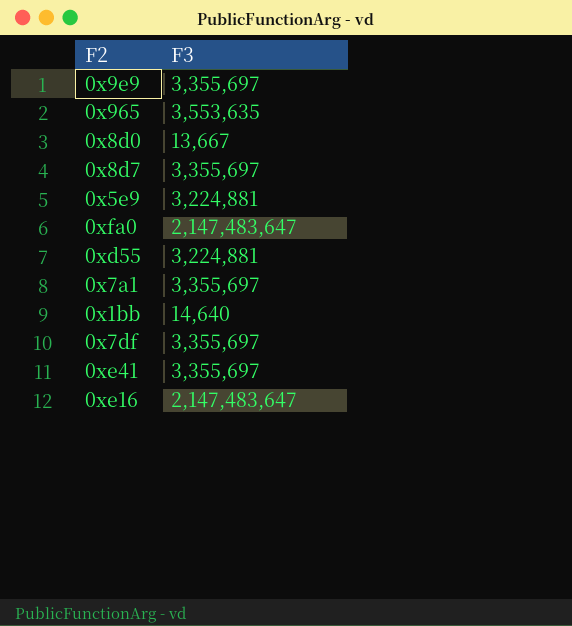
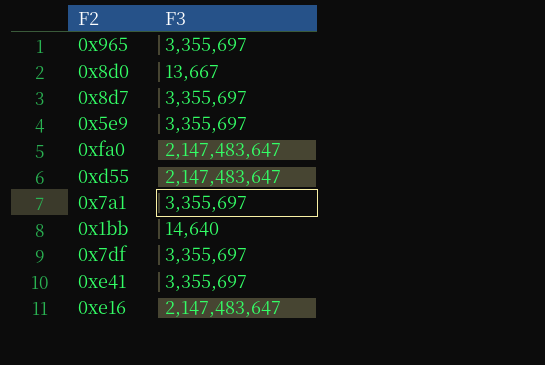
row 0x9e9: 3,355,697 -> none
0x965 | F3: 3,553,635 -> 3,355,697
0x5e9 | F3: 3,224,881 -> 3,355,697
0xd55 | F3: 3,224,881 -> 2,147,483,647

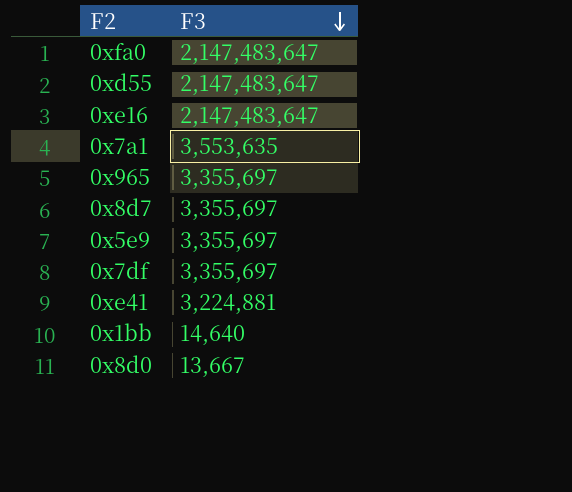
row order: none -> F3 descending
0x7a1 | F3: 3,355,697 -> 3,553,635
0xe41 | F3: 3,355,697 -> 3,224,881

